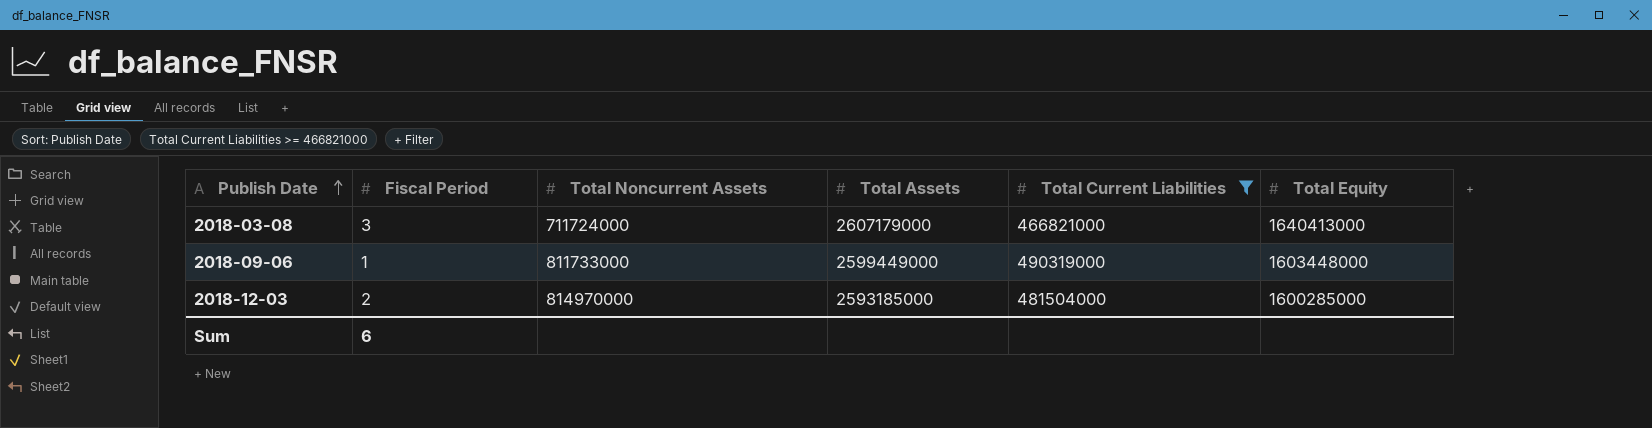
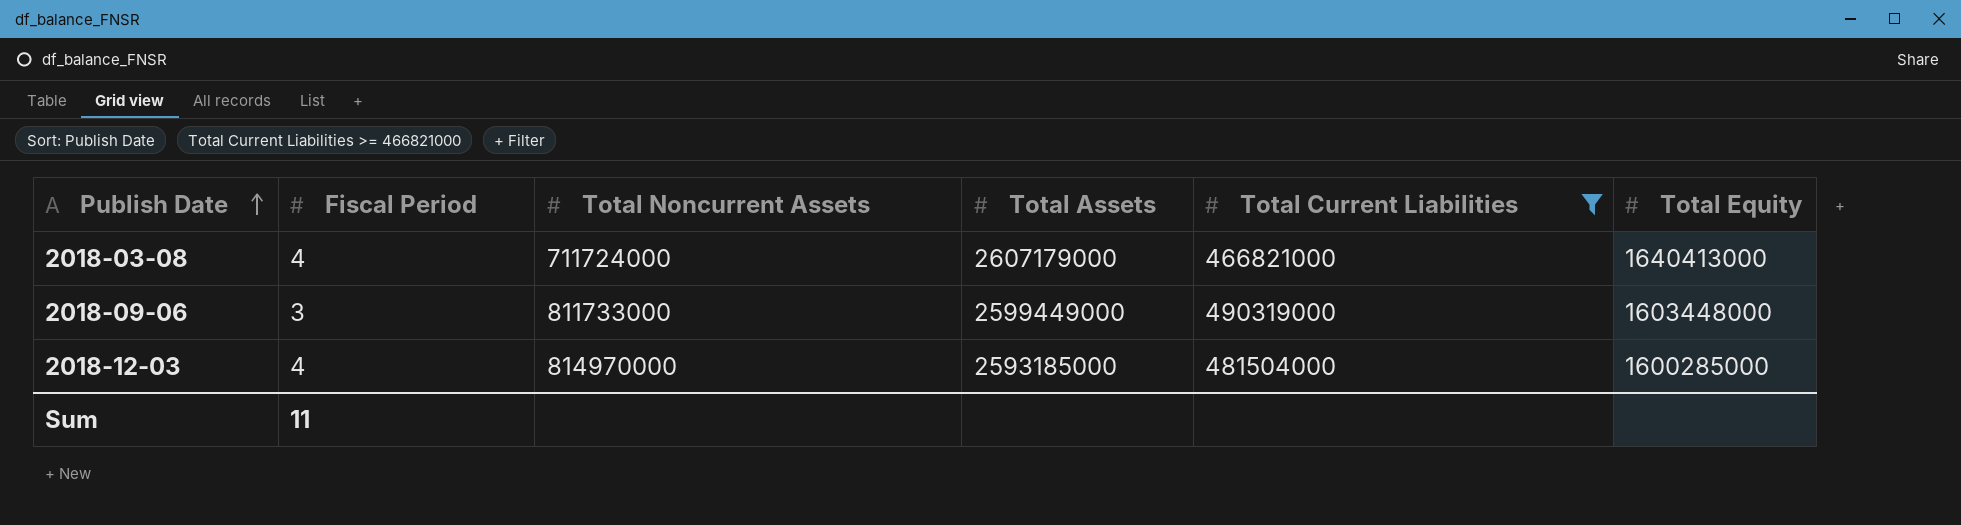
2018-03-08 | Fiscal Period: 3 -> 4
2018-09-06 | Fiscal Period: 1 -> 3
2018-12-03 | Fiscal Period: 2 -> 4
Sum | Fiscal Period: 6 -> 11

